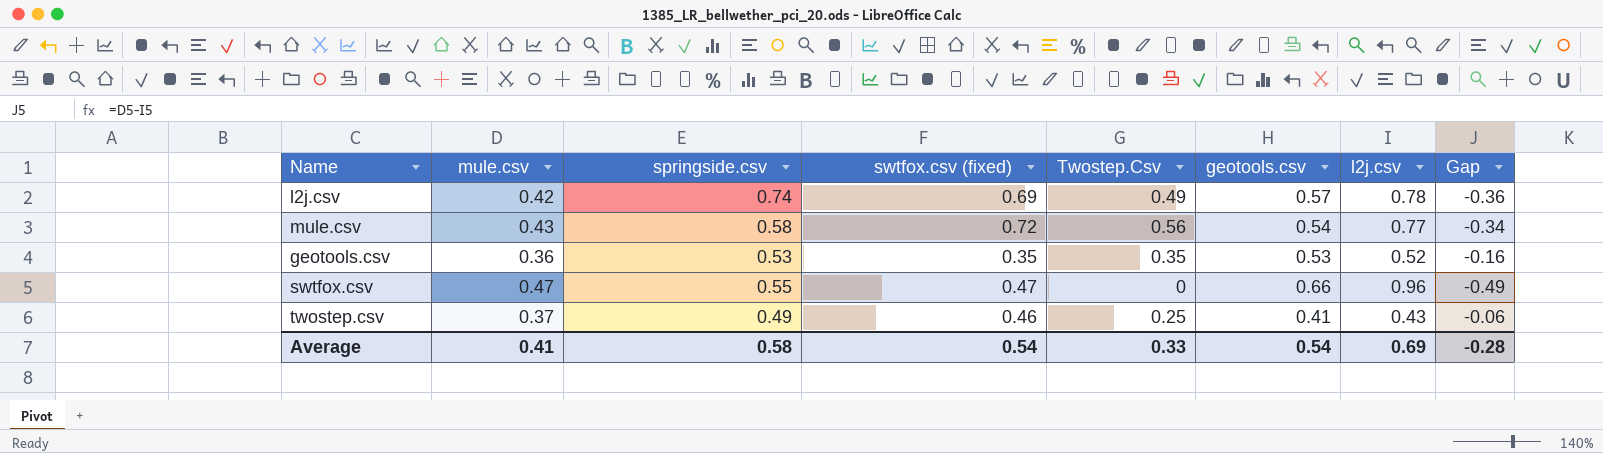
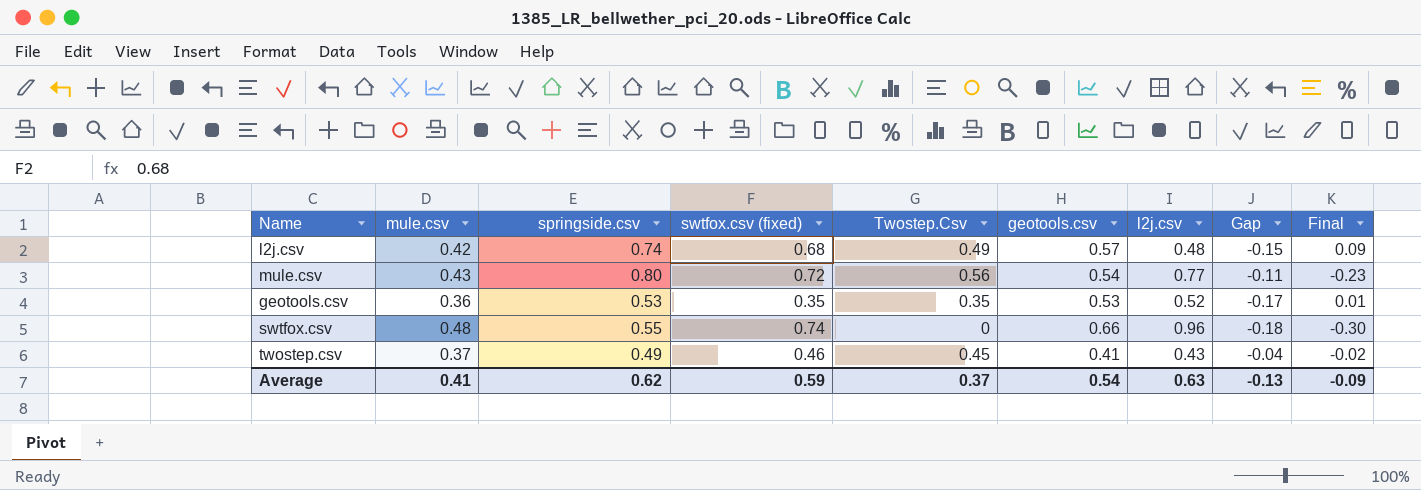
column Gap | formula: [mule.csv] - [l2j.csv] -> [mule.csv] - [geotools.csv]
column Final | formula: none -> [geotools.csv] - [l2j.csv]
l2j.csv | swtfox.csv (fixed): 0.69 -> 0.68
l2j.csv | l2j.csv: 0.78 -> 0.48
mule.csv | springside.csv: 0.58 -> 0.80
swtfox.csv | mule.csv: 0.47 -> 0.48
swtfox.csv | swtfox.csv (fixed): 0.47 -> 0.74
twostep.csv | Twostep.Csv: 0.25 -> 0.45
Average | springside.csv: 0.58 -> 0.62
Average | swtfox.csv (fixed): 0.54 -> 0.59
Average | Twostep.Csv: 0.33 -> 0.37
Average | l2j.csv: 0.69 -> 0.63
Average | Gap: -0.28 -> -0.13

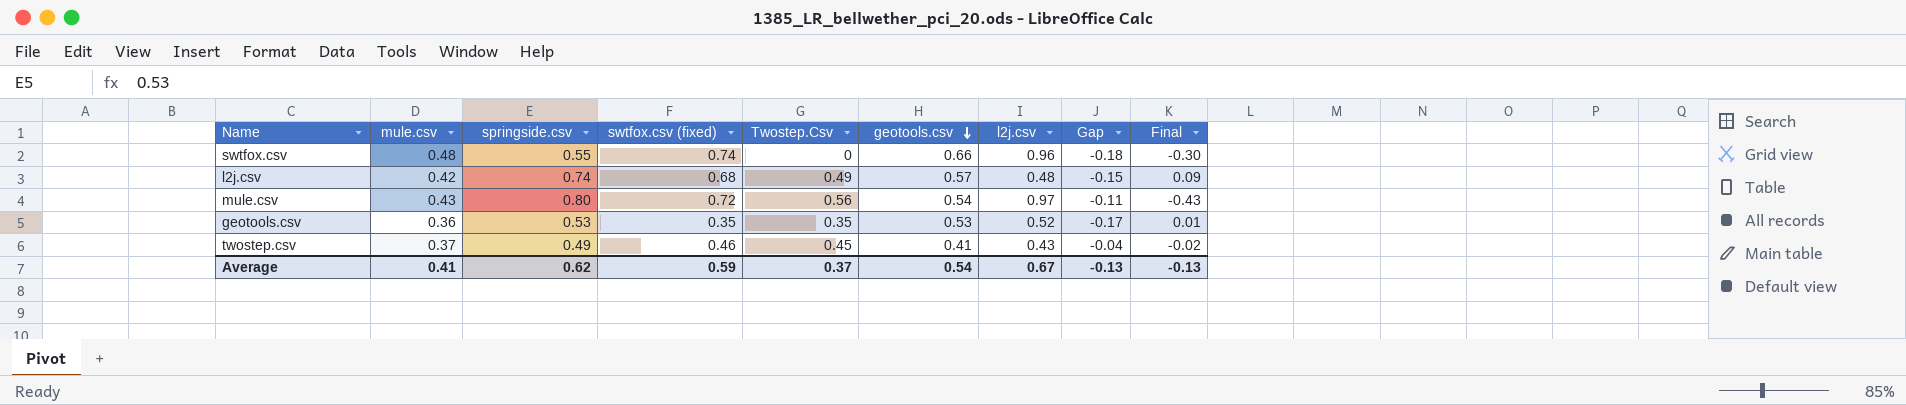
row order: none -> geotools.csv descending
mule.csv | l2j.csv: 0.77 -> 0.97
mule.csv | Final: -0.23 -> -0.43
Average | l2j.csv: 0.63 -> 0.67
Average | Final: -0.09 -> -0.13

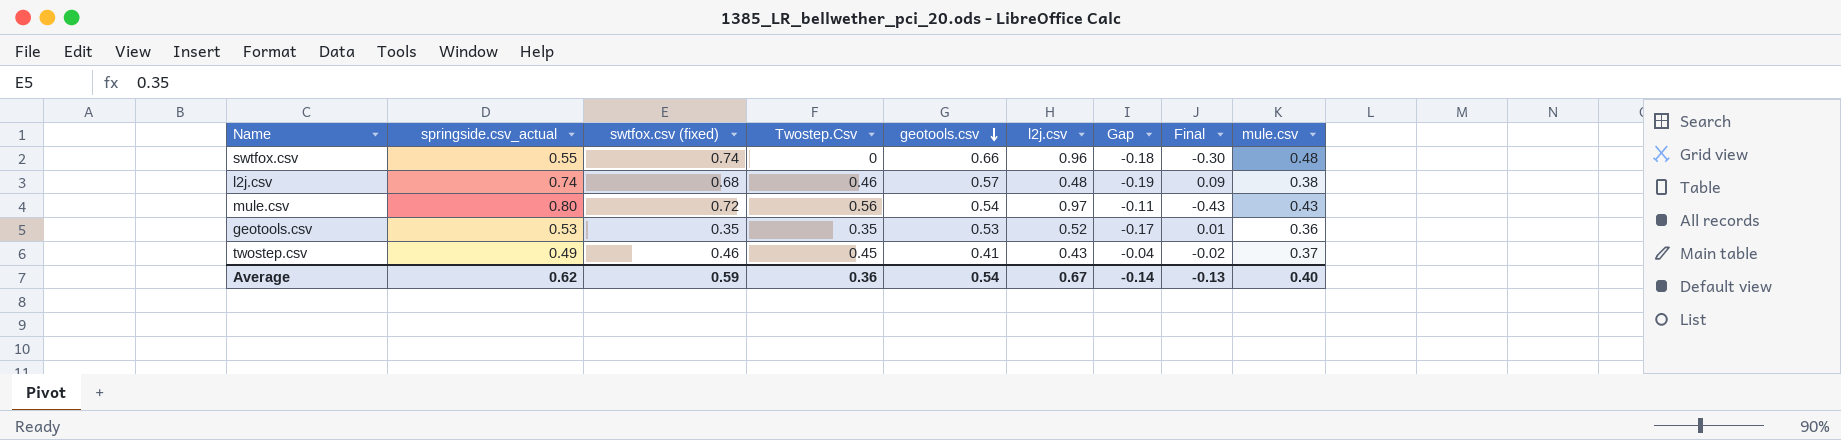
column name: springside.csv -> springside.csv_actual
column mule.csv | position: 2 -> 9
l2j.csv | Twostep.Csv: 0.49 -> 0.46
l2j.csv | Gap: -0.15 -> -0.19
l2j.csv | mule.csv: 0.42 -> 0.38
Average | Twostep.Csv: 0.37 -> 0.36
Average | Gap: -0.13 -> -0.14
Average | mule.csv: 0.41 -> 0.40

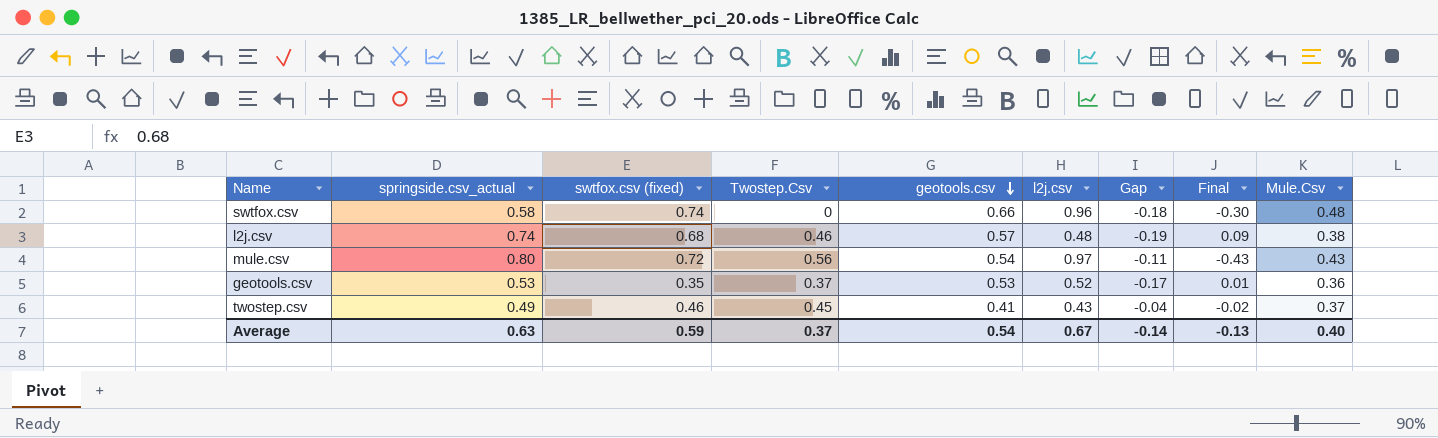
column name: mule.csv -> Mule.Csv
swtfox.csv | springside.csv_actual: 0.55 -> 0.58
geotools.csv | Twostep.Csv: 0.35 -> 0.37
Average | springside.csv_actual: 0.62 -> 0.63
Average | Twostep.Csv: 0.36 -> 0.37

